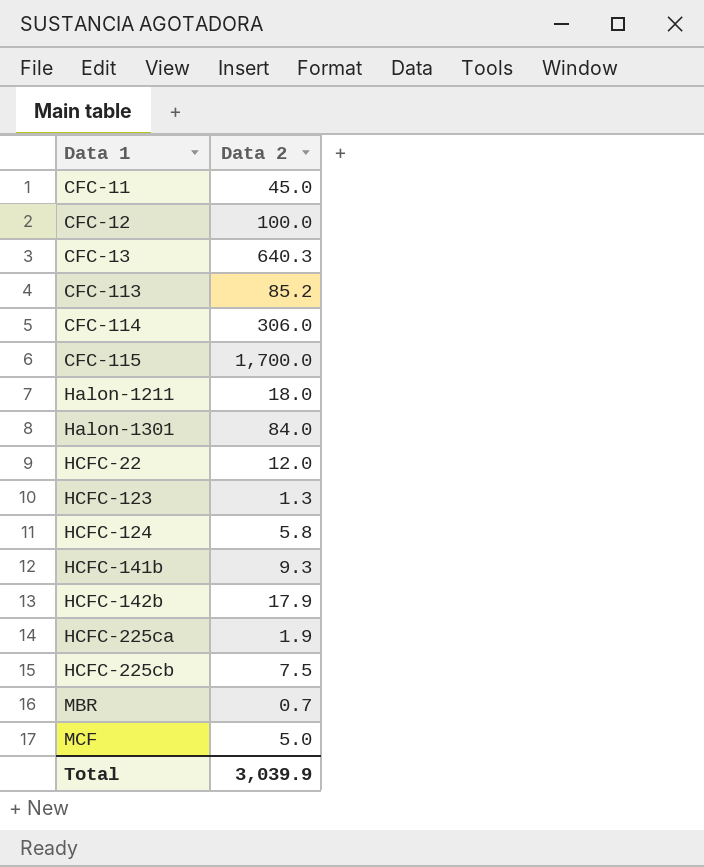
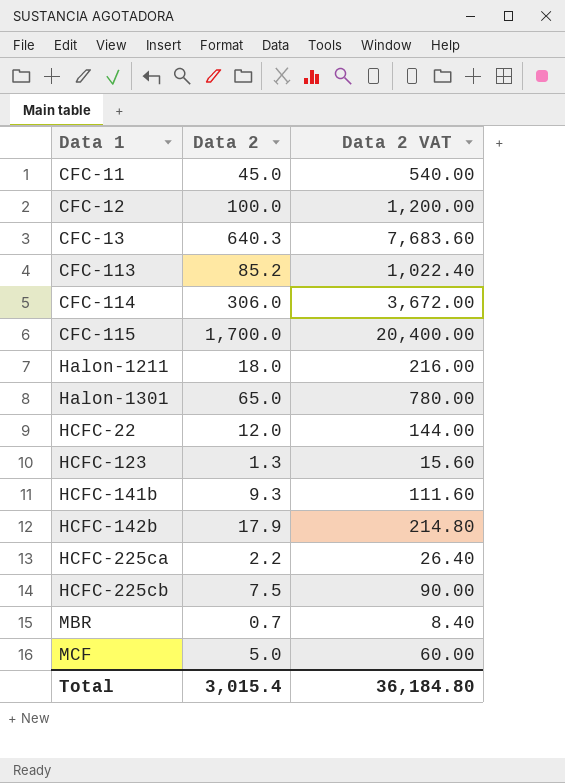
column Data 2 VAT | formula: none -> [Data 2] * 12
row HCFC-124: 5.8 -> none
Halon-1301 | Data 2: 84.0 -> 65.0
HCFC-225ca | Data 2: 1.9 -> 2.2
Total | Data 2: 3,039.9 -> 3,015.4

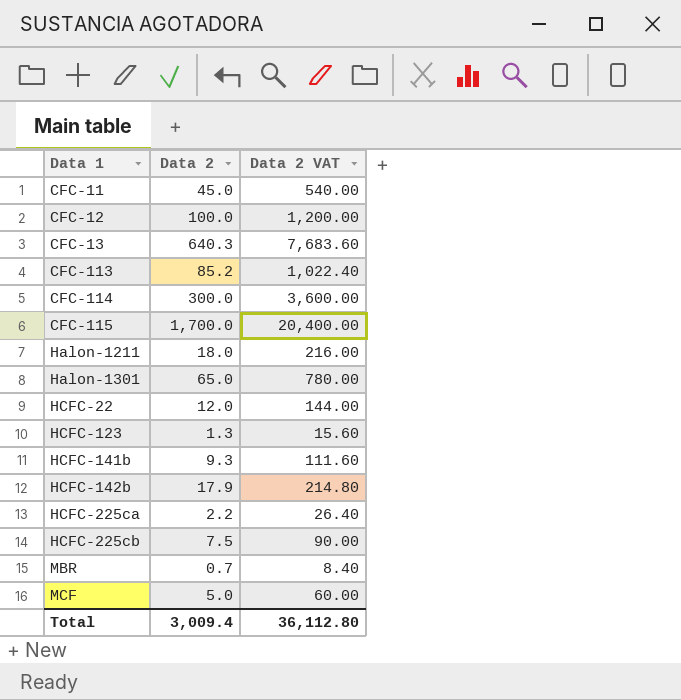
CFC-114 | Data 2: 306.0 -> 300.0
CFC-114 | Data 2 VAT: 3,672.00 -> 3,600.00
Total | Data 2: 3,015.4 -> 3,009.4
Total | Data 2 VAT: 36,184.80 -> 36,112.80

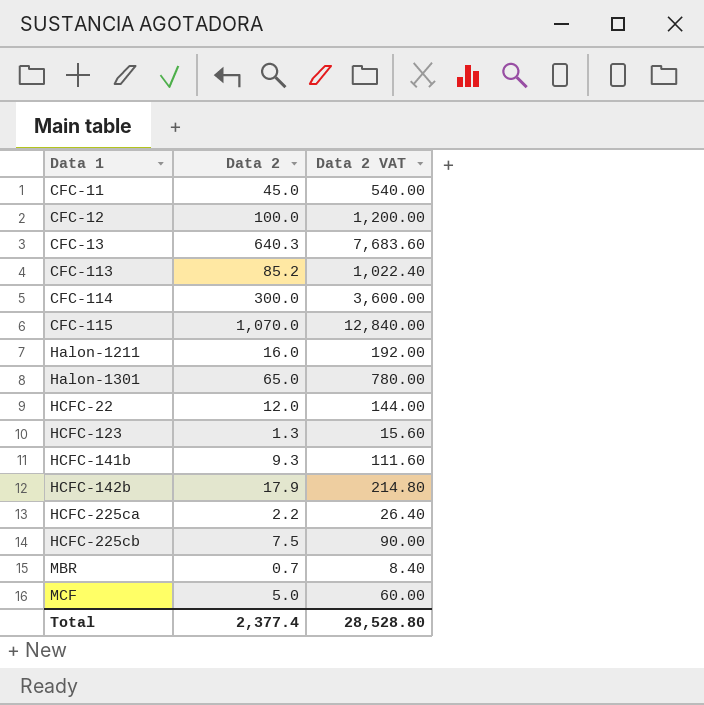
CFC-115 | Data 2: 1,700.0 -> 1,070.0
CFC-115 | Data 2 VAT: 20,400.00 -> 12,840.00
Halon-1211 | Data 2: 18.0 -> 16.0
Halon-1211 | Data 2 VAT: 216.00 -> 192.00
Total | Data 2: 3,009.4 -> 2,377.4
Total | Data 2 VAT: 36,112.80 -> 28,528.80

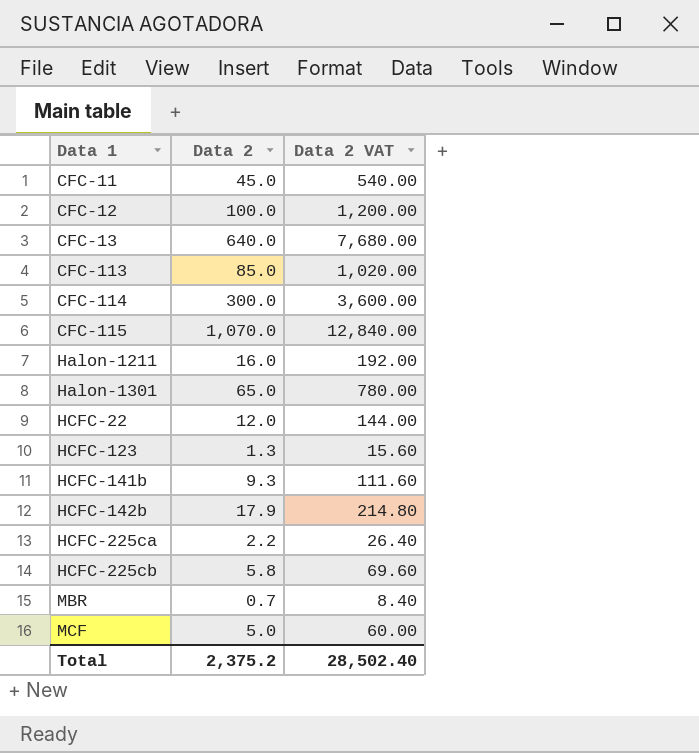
CFC-13 | Data 2: 640.3 -> 640.0
CFC-13 | Data 2 VAT: 7,683.60 -> 7,680.00
CFC-113 | Data 2: 85.2 -> 85.0
CFC-113 | Data 2 VAT: 1,022.40 -> 1,020.00
HCFC-225cb | Data 2: 7.5 -> 5.8
HCFC-225cb | Data 2 VAT: 90.00 -> 69.60
Total | Data 2: 2,377.4 -> 2,375.2
Total | Data 2 VAT: 28,528.80 -> 28,502.40

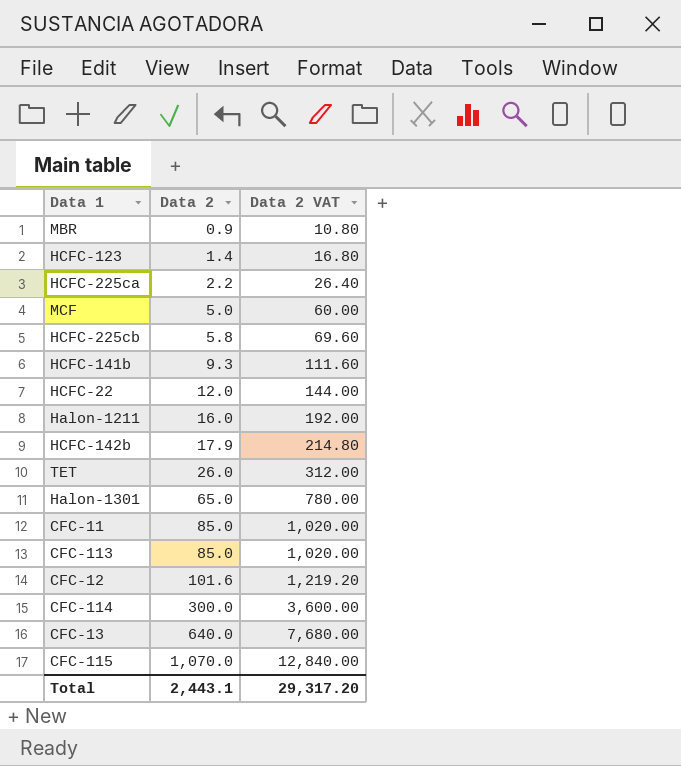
row order: Data 1 ascending -> Data 2 ascending
MBR | Data 2: 0.7 -> 0.9
MBR | Data 2 VAT: 8.40 -> 10.80
HCFC-123 | Data 2: 1.3 -> 1.4
HCFC-123 | Data 2 VAT: 15.60 -> 16.80
row TET: none -> 26.0 | 312.00
CFC-11 | Data 2: 45.0 -> 85.0
CFC-11 | Data 2 VAT: 540.00 -> 1,020.00
CFC-12 | Data 2: 100.0 -> 101.6
CFC-12 | Data 2 VAT: 1,200.00 -> 1,219.20
Total | Data 2: 2,375.2 -> 2,443.1
Total | Data 2 VAT: 28,502.40 -> 29,317.20

